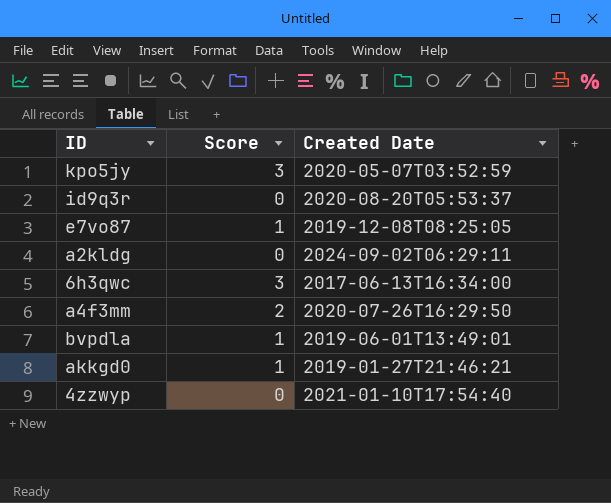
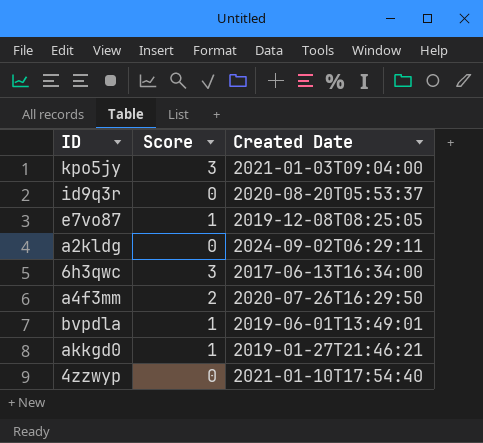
kpo5jy | Created Date: 2020-05-07T03:52:59 -> 2021-01-03T09:04:00

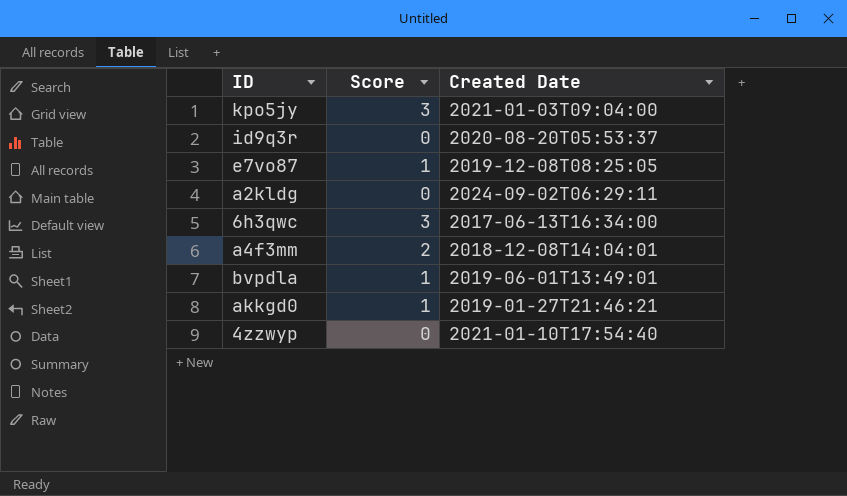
a4f3mm | Created Date: 2020-07-26T16:29:50 -> 2018-12-08T14:04:01

